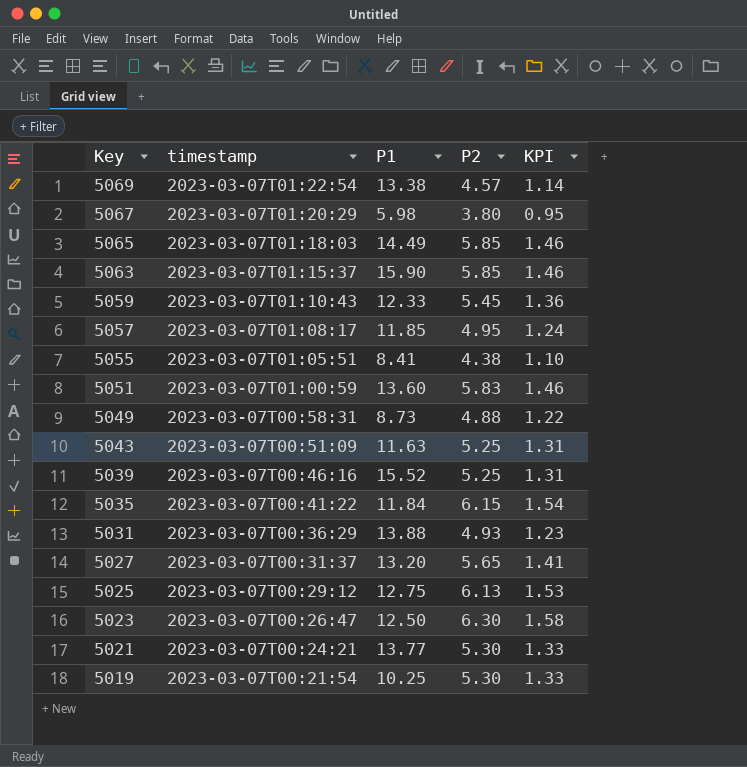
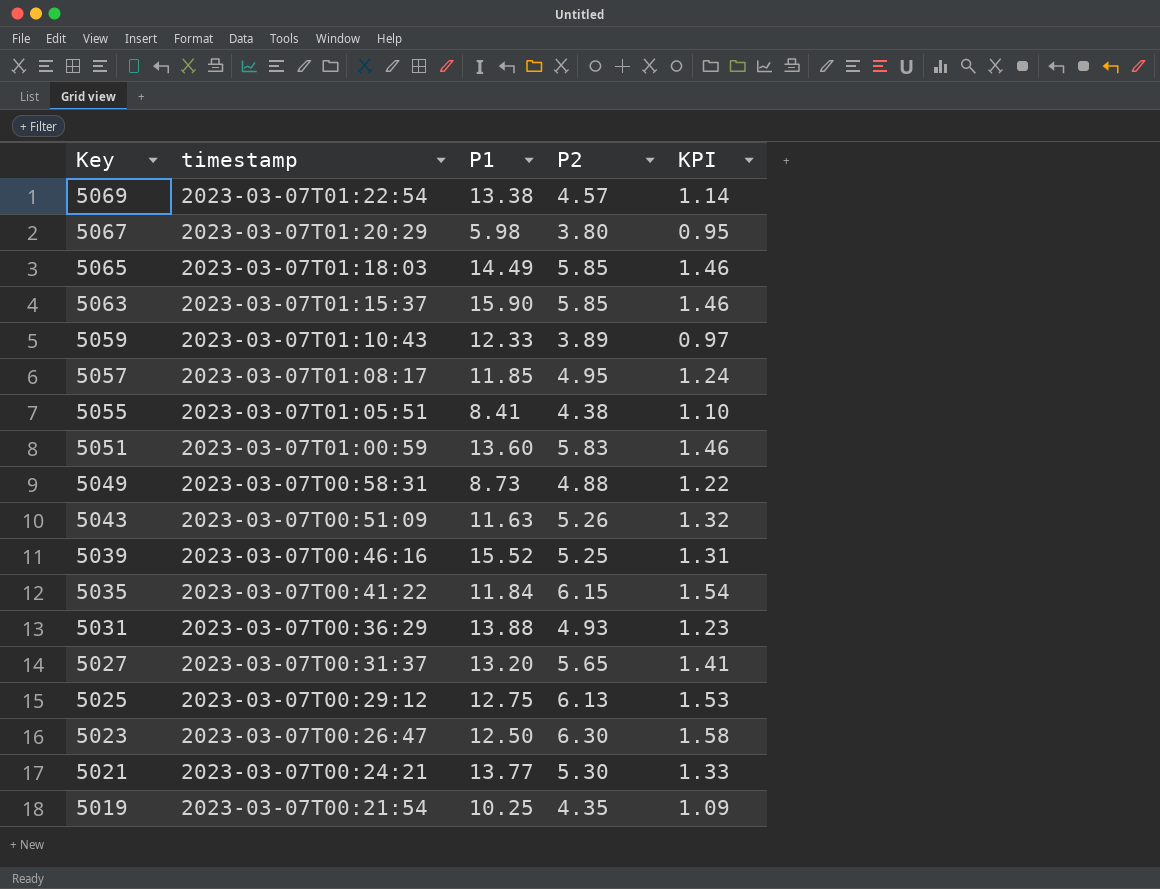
5059 | P2: 5.45 -> 3.89
5059 | KPI: 1.36 -> 0.97
5043 | P2: 5.25 -> 5.26
5043 | KPI: 1.31 -> 1.32
5019 | P2: 5.30 -> 4.35
5019 | KPI: 1.33 -> 1.09

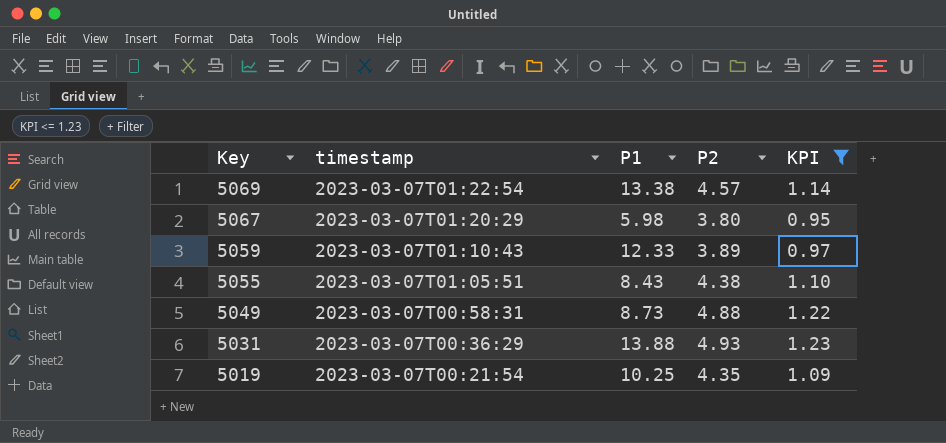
filter: none -> KPI <= 1.23
5055 | P1: 8.41 -> 8.43

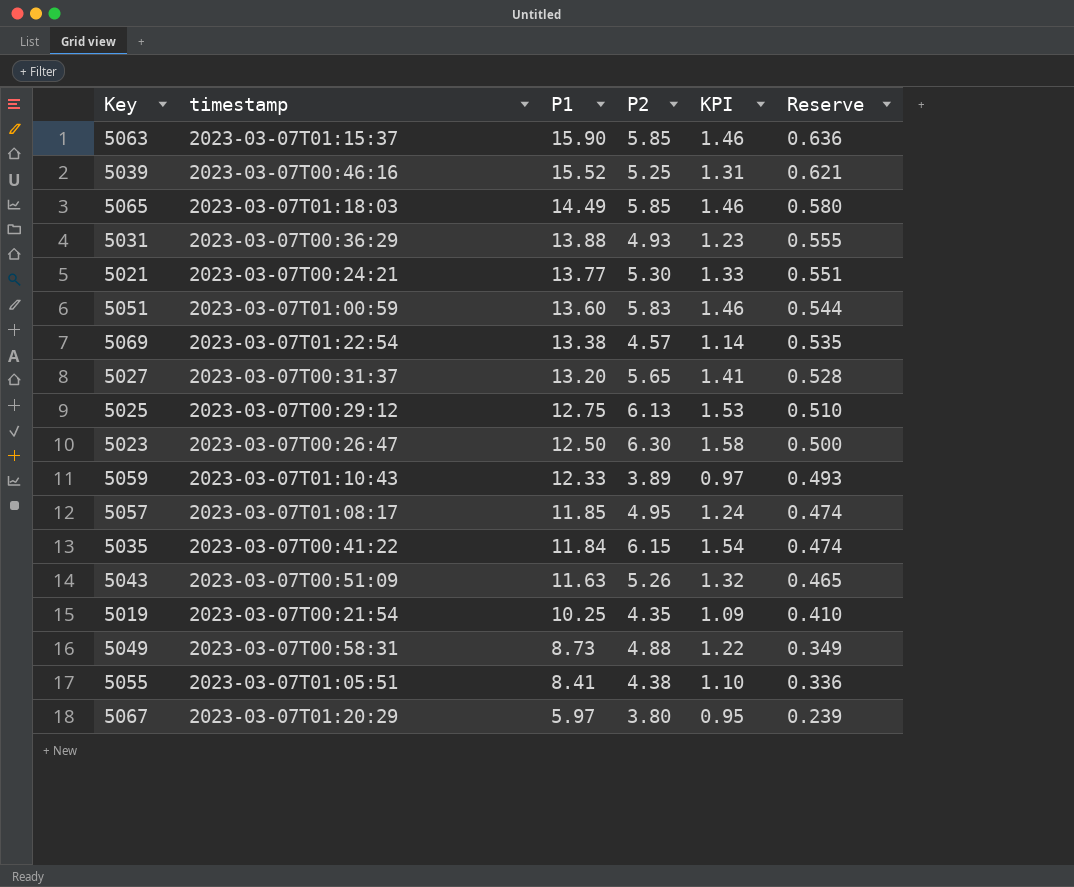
filter: KPI <= 1.23 -> none
row order: Key descending -> P1 descending
column Reserve | formula: none -> [P1] * 0.04
5055 | P1: 8.43 -> 8.41
5067 | P1: 5.98 -> 5.97

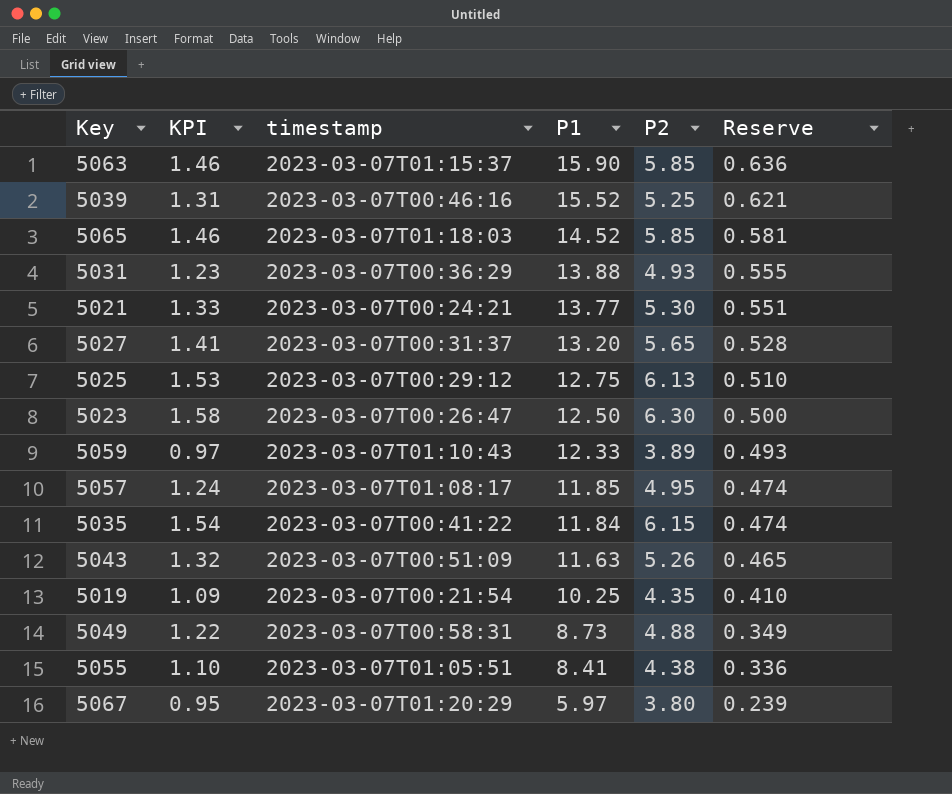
column KPI | position: 5 -> 2
row 5051: 2023-03-07T01:00:59 | 13.60 | 5.83 | 1.46 | 0.544 -> none
row 5069: 2023-03-07T01:22:54 | 13.38 | 4.57 | 1.14 | 0.535 -> none
5065 | P1: 14.49 -> 14.52
5065 | Reserve: 0.580 -> 0.581

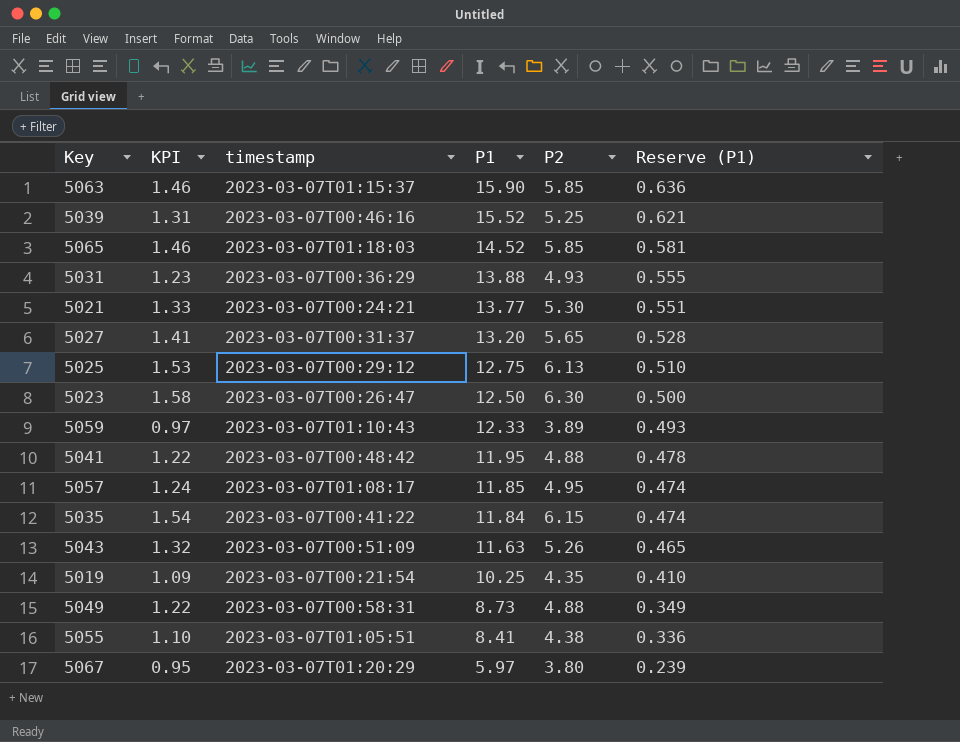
column name: Reserve -> Reserve (P1)
row 5041: none -> 1.22 | 2023-03-07T00:48:42 | 11.95 | 4.88 | 0.478

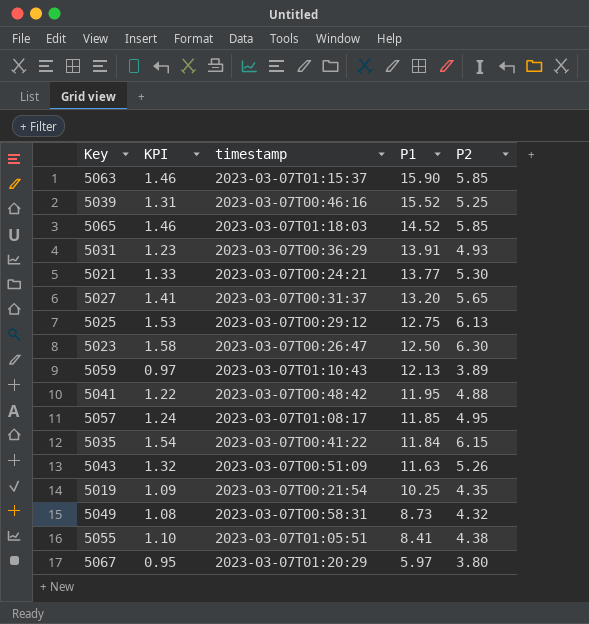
column Reserve (P1) | formula: [P1] * 0.04 -> none
5031 | P1: 13.88 -> 13.91
5059 | P1: 12.33 -> 12.13
5049 | KPI: 1.22 -> 1.08
5049 | P2: 4.88 -> 4.32

